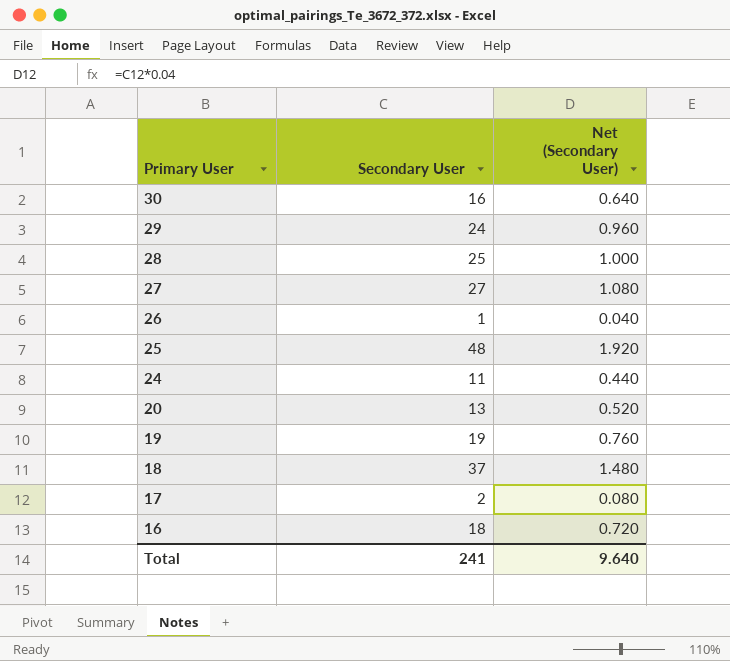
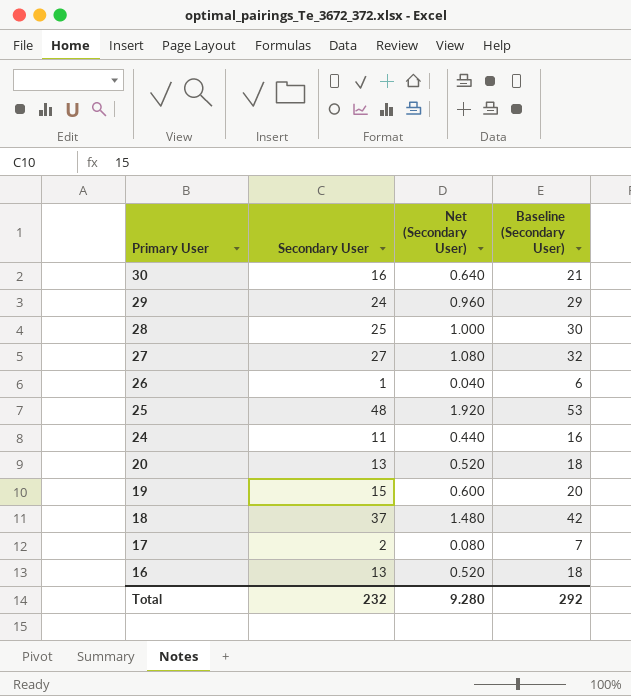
column Baseline (Secondary User) | formula: none -> [Secondary User] + 5
19 | Secondary User: 19 -> 15
19 | Net (Secondary User): 0.760 -> 0.600
16 | Secondary User: 18 -> 13
16 | Net (Secondary User): 0.720 -> 0.520
Total | Secondary User: 241 -> 232
Total | Net (Secondary User): 9.640 -> 9.280

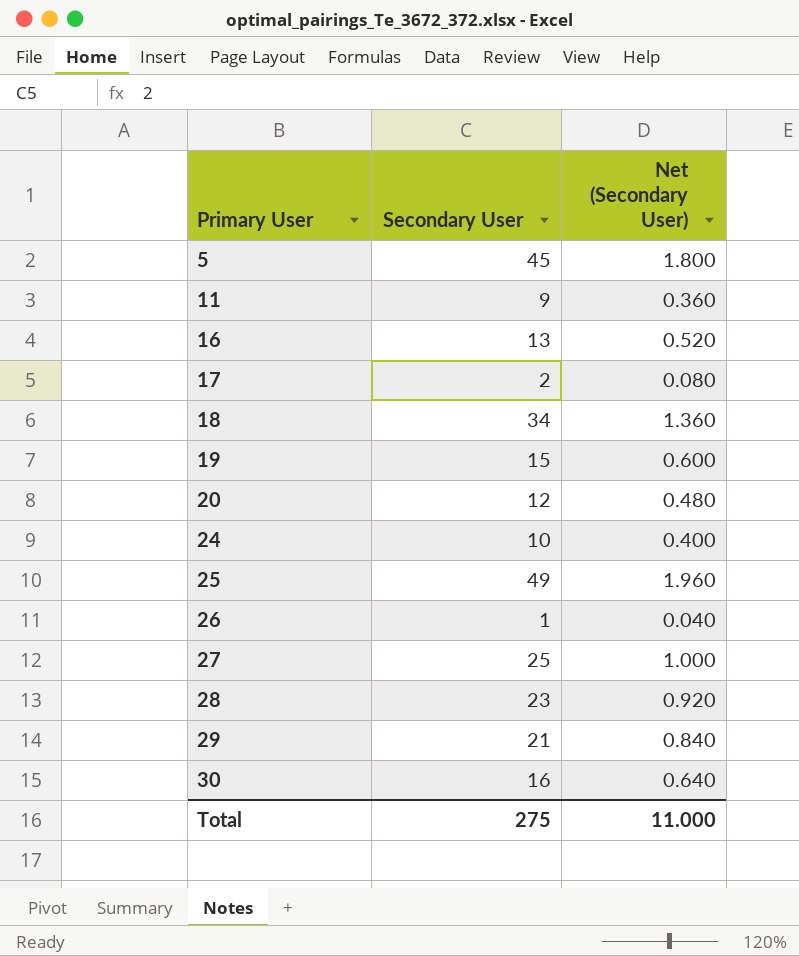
row order: Primary User descending -> Primary User ascending
column Baseline (Secondary User) | formula: [Secondary User] + 5 -> none
row 5: none -> 45 | 1.800
row 11: none -> 9 | 0.360
18 | Secondary User: 37 -> 34
18 | Net (Secondary User): 1.480 -> 1.360
20 | Secondary User: 13 -> 12
20 | Net (Secondary User): 0.520 -> 0.480
24 | Secondary User: 11 -> 10
24 | Net (Secondary User): 0.440 -> 0.400
25 | Secondary User: 48 -> 49
25 | Net (Secondary User): 1.920 -> 1.960
27 | Secondary User: 27 -> 25
27 | Net (Secondary User): 1.080 -> 1.000
28 | Secondary User: 25 -> 23
28 | Net (Secondary User): 1.000 -> 0.920
29 | Secondary User: 24 -> 21
29 | Net (Secondary User): 0.960 -> 0.840
Total | Secondary User: 232 -> 275
Total | Net (Secondary User): 9.280 -> 11.000

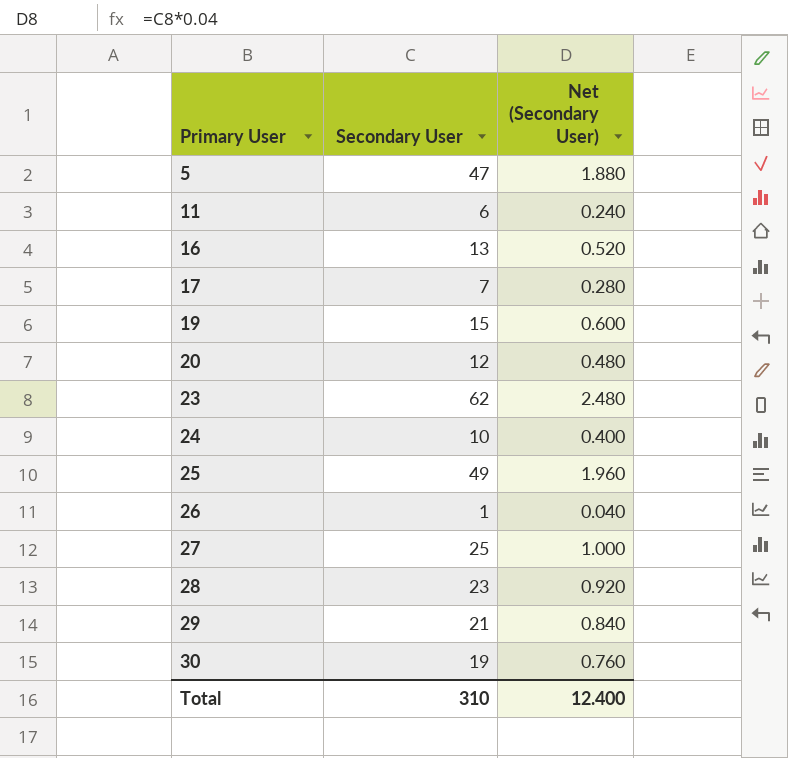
row 18: 34 | 1.360 -> none
5 | Secondary User: 45 -> 47
5 | Net (Secondary User): 1.800 -> 1.880
11 | Secondary User: 9 -> 6
11 | Net (Secondary User): 0.360 -> 0.240
17 | Secondary User: 2 -> 7
17 | Net (Secondary User): 0.080 -> 0.280
row 23: none -> 62 | 2.480
30 | Secondary User: 16 -> 19
30 | Net (Secondary User): 0.640 -> 0.760
Total | Secondary User: 275 -> 310
Total | Net (Secondary User): 11.000 -> 12.400

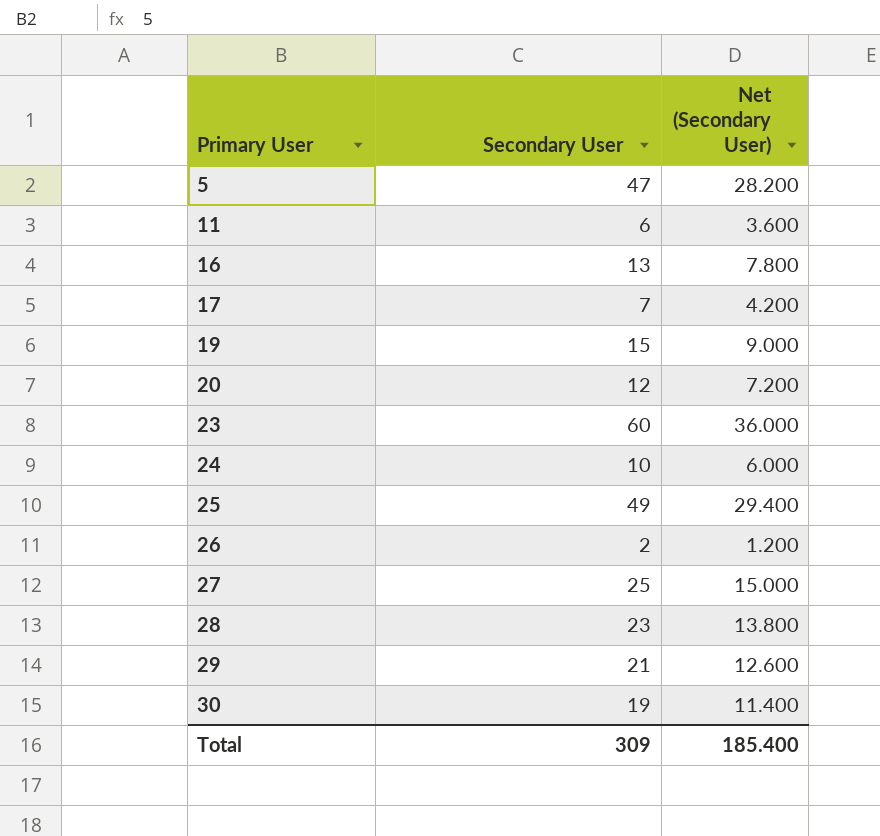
column Net (Secondary User) | formula: [Secondary User] * 0.04 -> [Secondary User] * 0.6
23 | Secondary User: 62 -> 60
26 | Secondary User: 1 -> 2
Total | Secondary User: 310 -> 309
Total | Net (Secondary User): 12.400 -> 185.400

